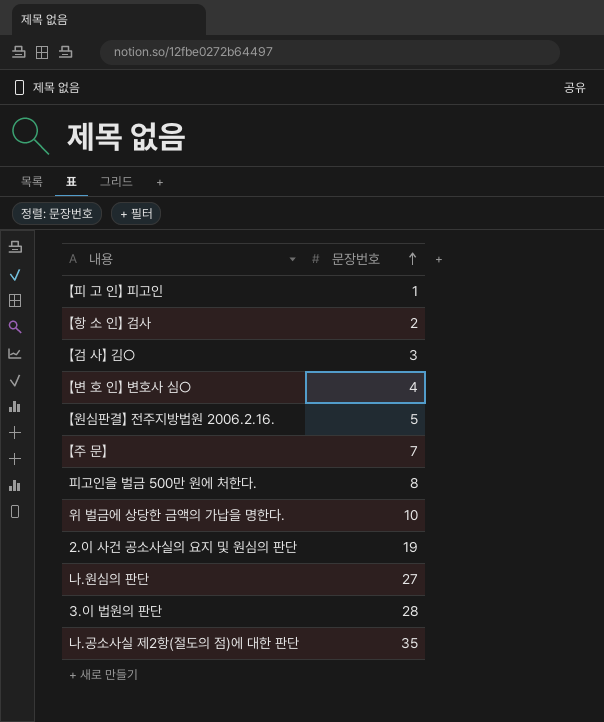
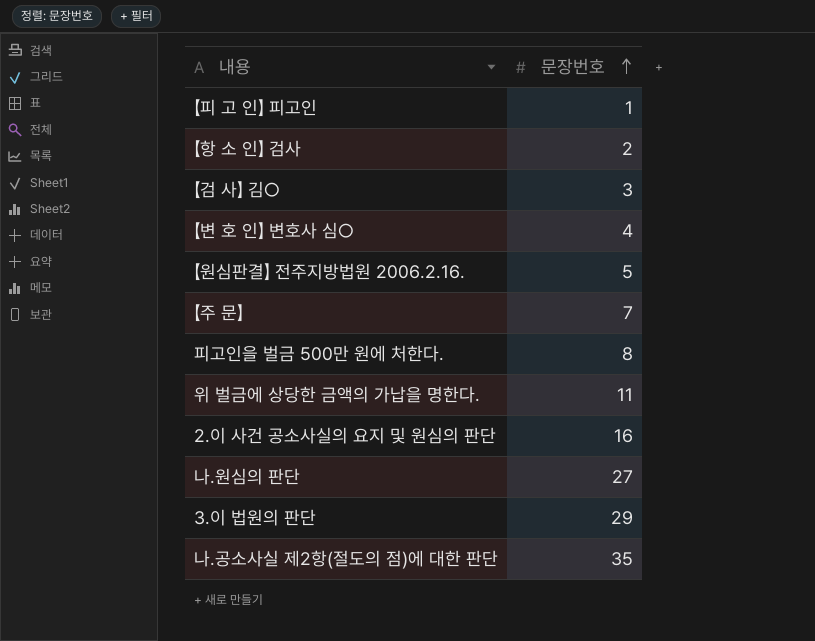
위 벌금에 상당한 금액의 가납을 명한다. | 문장번호: 10 -> 11
2.이 사건 공소사실의 요지 및 원심의 판단 | 문장번호: 19 -> 16
3.이 법원의 판단 | 문장번호: 28 -> 29

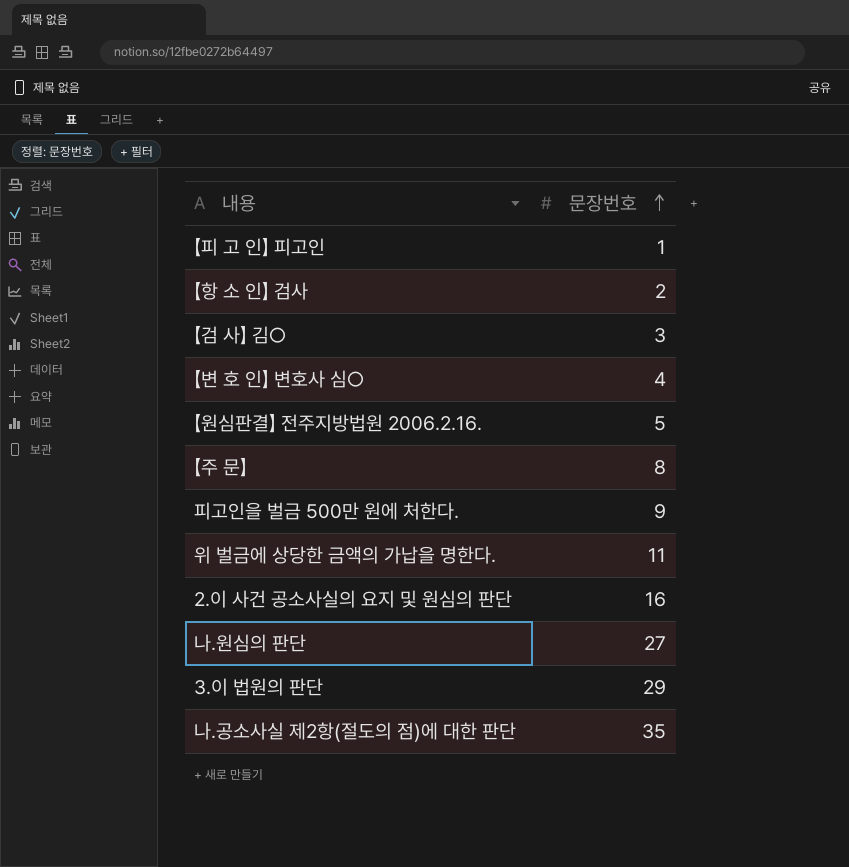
【주 문】 | 문장번호: 7 -> 8
피고인을 벌금 500만 원에 처한다. | 문장번호: 8 -> 9

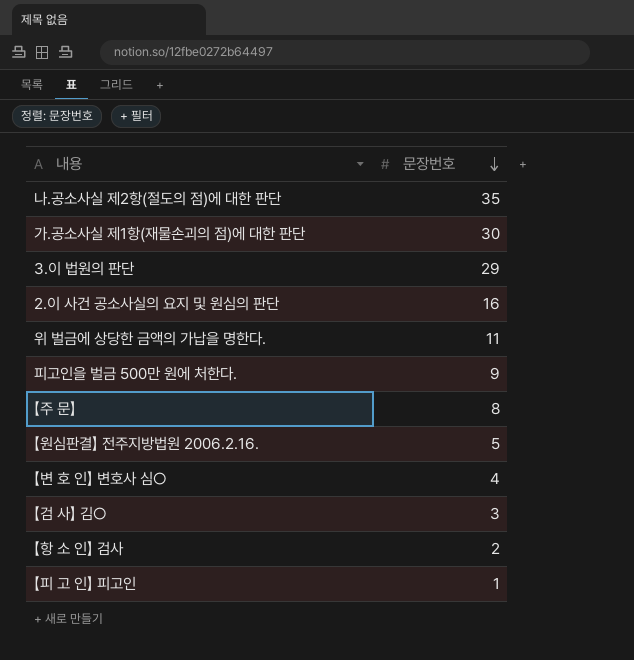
row order: 문장번호 ascending -> 문장번호 descending
row 나.원심의 판단: 27 -> none
row 가.공소사실 제1항(재물손괴의 점)에 대한 판단: none -> 30

